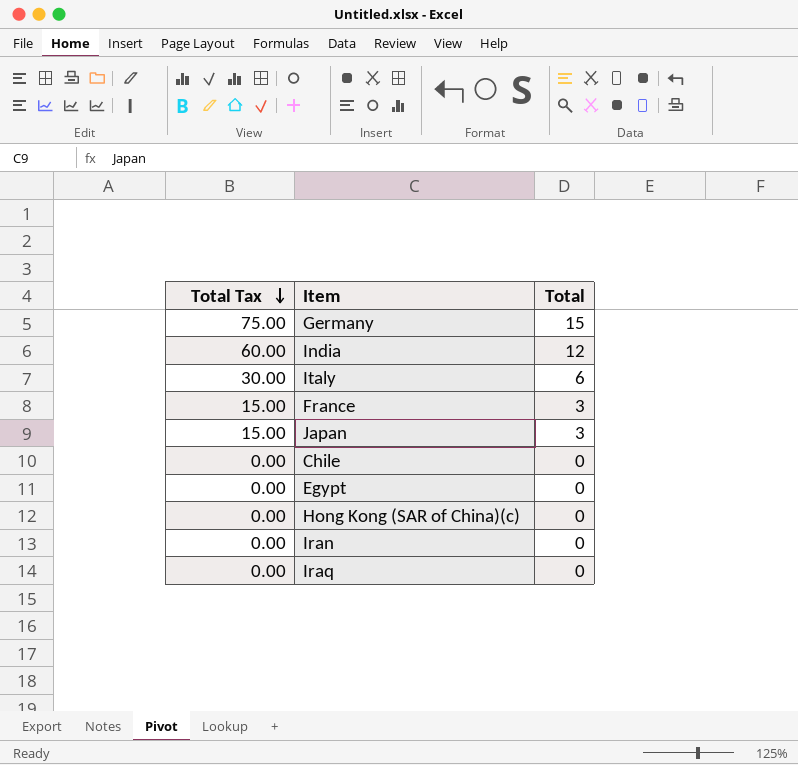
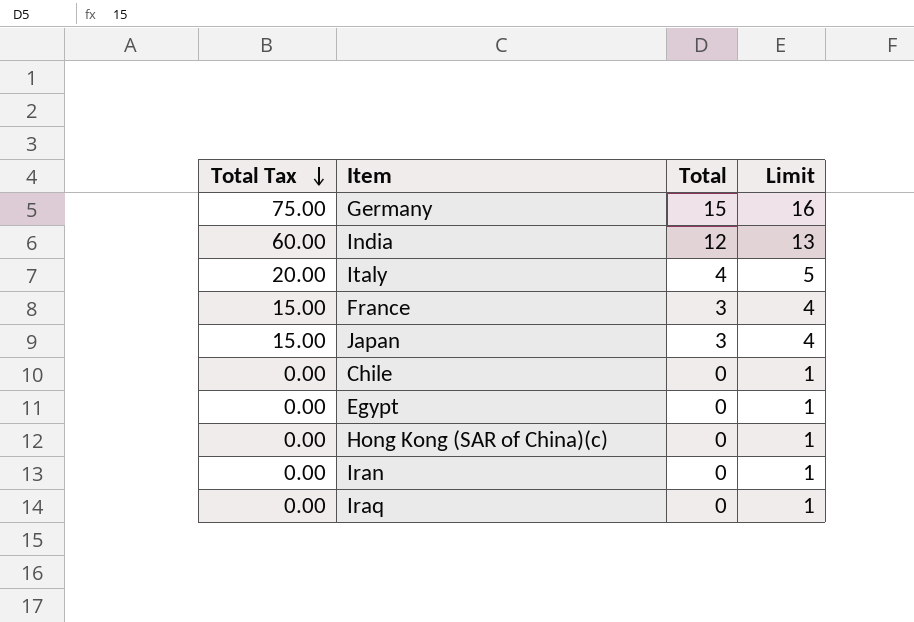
column Limit | formula: none -> [Total] + 1
Italy | Total Tax: 30.00 -> 20.00
Italy | Total: 6 -> 4

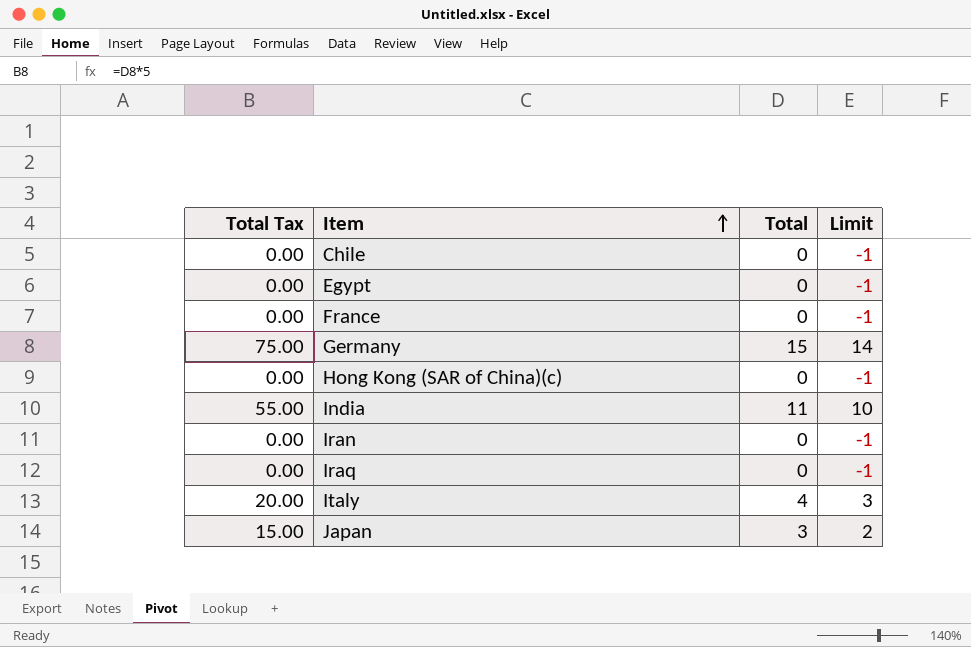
row order: Total Tax descending -> Item ascending
column Limit | formula: [Total] + 1 -> [Total] - 1
France | Total Tax: 15.00 -> 0.00
France | Total: 3 -> 0
India | Total Tax: 60.00 -> 55.00
India | Total: 12 -> 11

